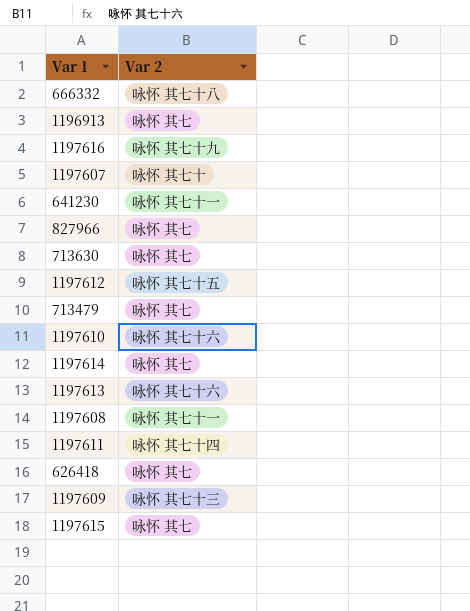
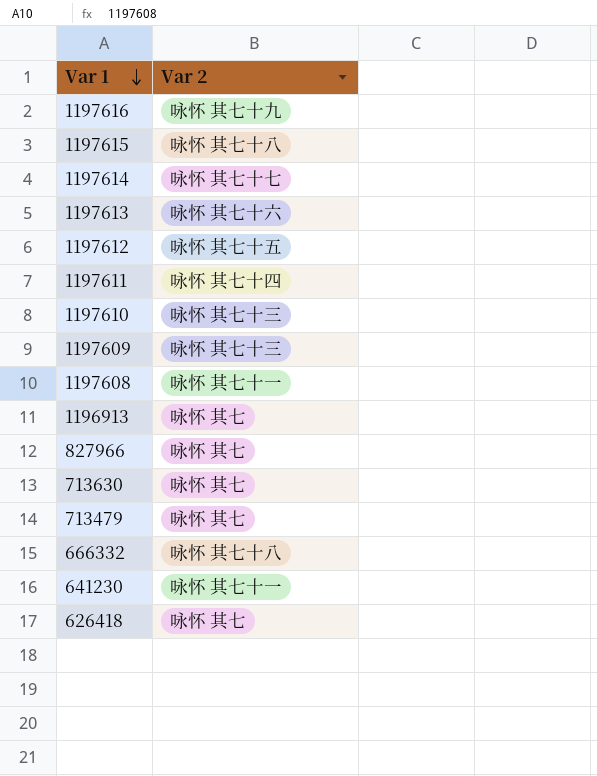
row order: none -> Var 1 descending
row 1197607: 咏怀 其七十 -> none
1197615 | Var 2: 咏怀 其七 -> 咏怀 其七十八
1197614 | Var 2: 咏怀 其七 -> 咏怀 其七十七
1197610 | Var 2: 咏怀 其七十六 -> 咏怀 其七十三

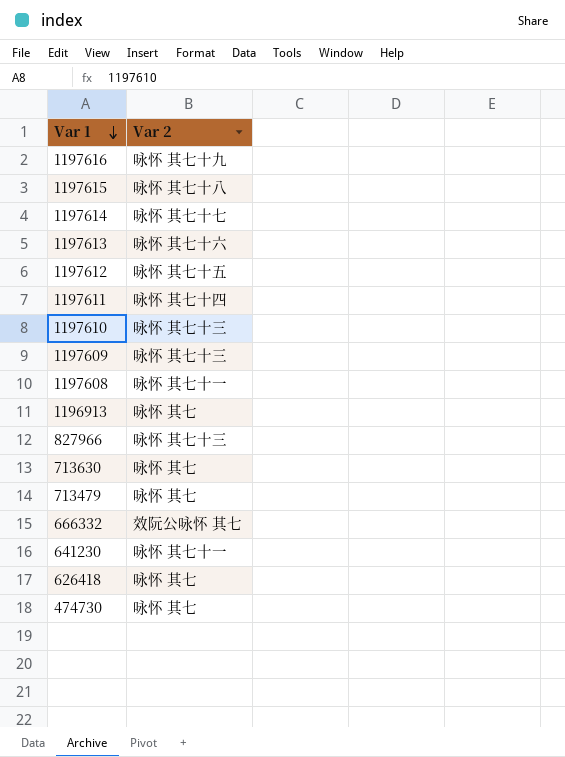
827966 | Var 2: 咏怀 其七 -> 咏怀 其七十三
666332 | Var 2: 咏怀 其七十八 -> 效阮公咏怀 其七
row 474730: none -> 咏怀 其七

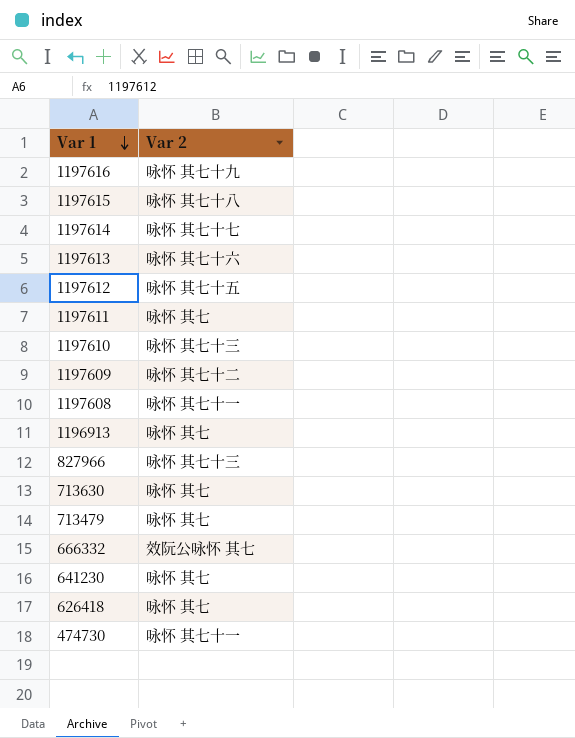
1197611 | Var 2: 咏怀 其七十四 -> 咏怀 其七
1197609 | Var 2: 咏怀 其七十三 -> 咏怀 其七十二
641230 | Var 2: 咏怀 其七十一 -> 咏怀 其七
474730 | Var 2: 咏怀 其七 -> 咏怀 其七十一

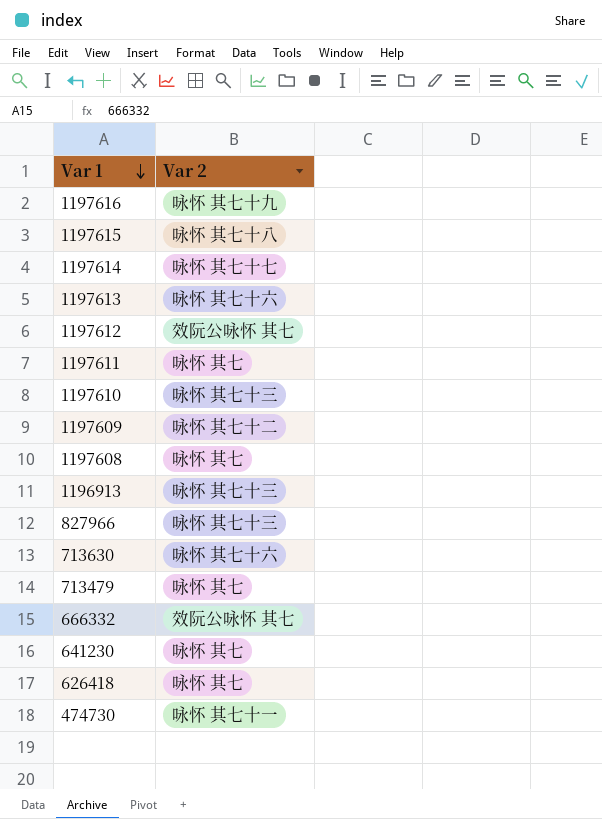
1197612 | Var 2: 咏怀 其七十五 -> 效阮公咏怀 其七
1197608 | Var 2: 咏怀 其七十一 -> 咏怀 其七
1196913 | Var 2: 咏怀 其七 -> 咏怀 其七十三
713630 | Var 2: 咏怀 其七 -> 咏怀 其七十六

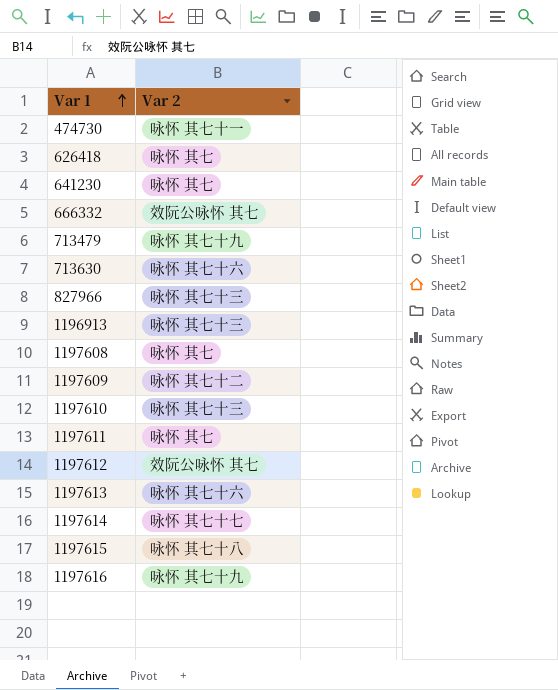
row order: Var 1 descending -> Var 1 ascending
713479 | Var 2: 咏怀 其七 -> 咏怀 其七十九

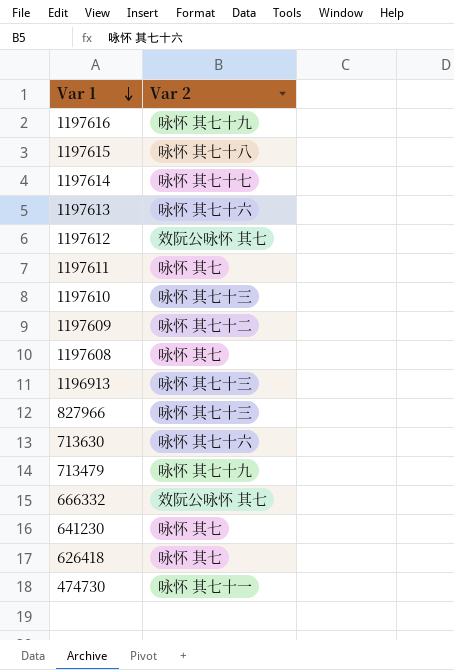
row order: Var 1 ascending -> Var 1 descending

